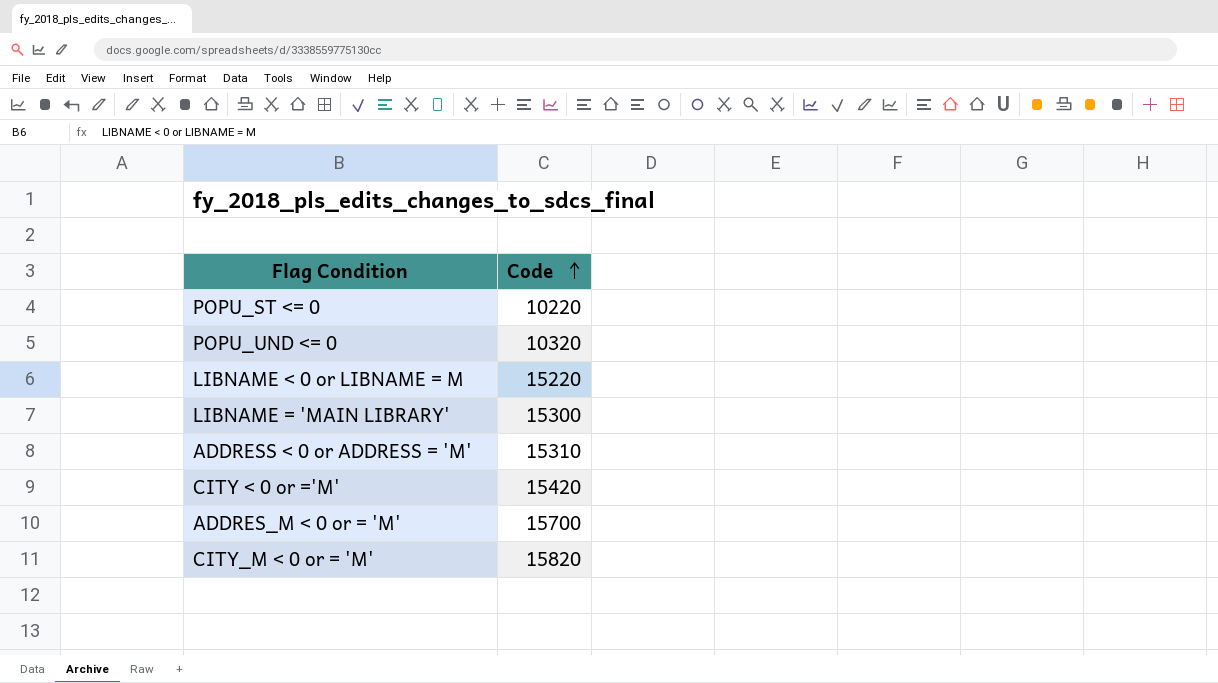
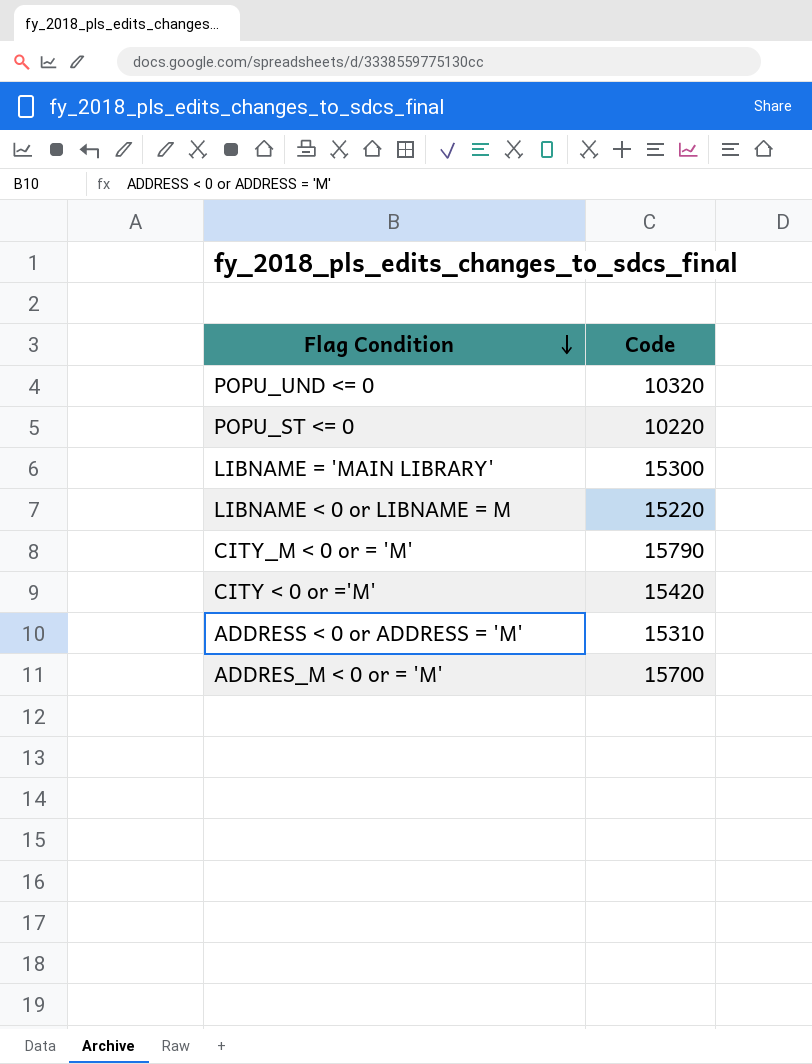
row order: Code ascending -> Flag Condition descending
CITY_M < 0 or = 'M' | Code: 15820 -> 15790

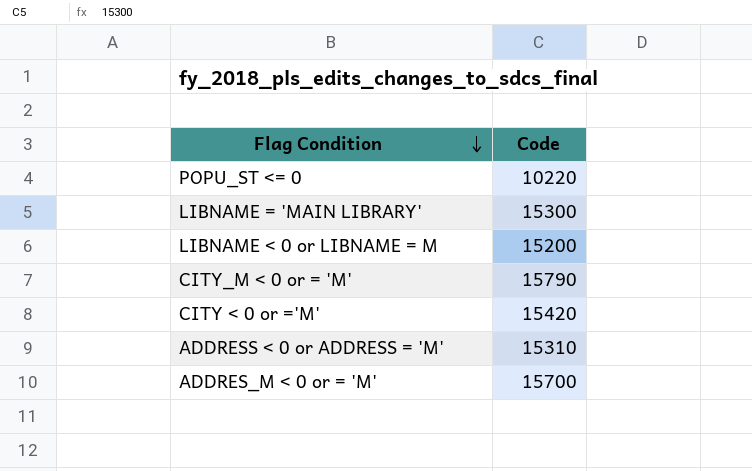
row POPU_UND <= 0: 10320 -> none
LIBNAME < 0 or LIBNAME = M | Code: 15220 -> 15200

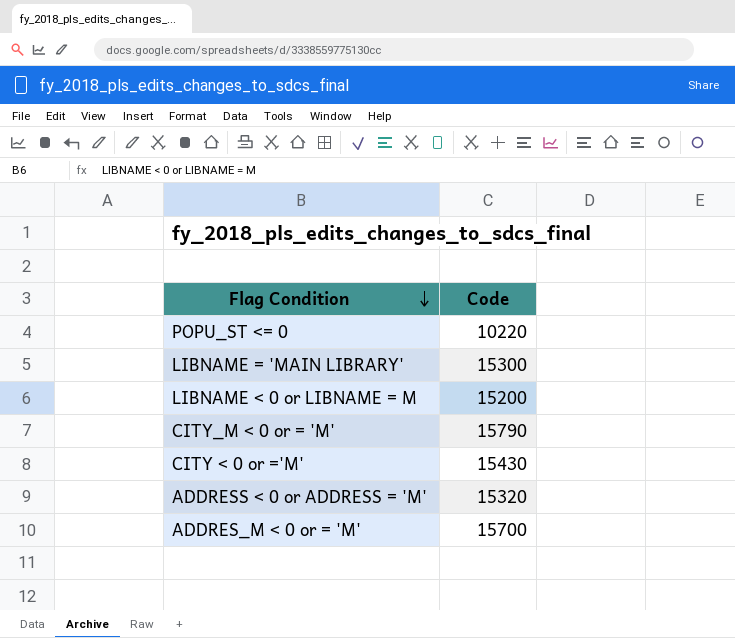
CITY < 0 or ='M' | Code: 15420 -> 15430
ADDRESS < 0 or ADDRESS = 'M' | Code: 15310 -> 15320

